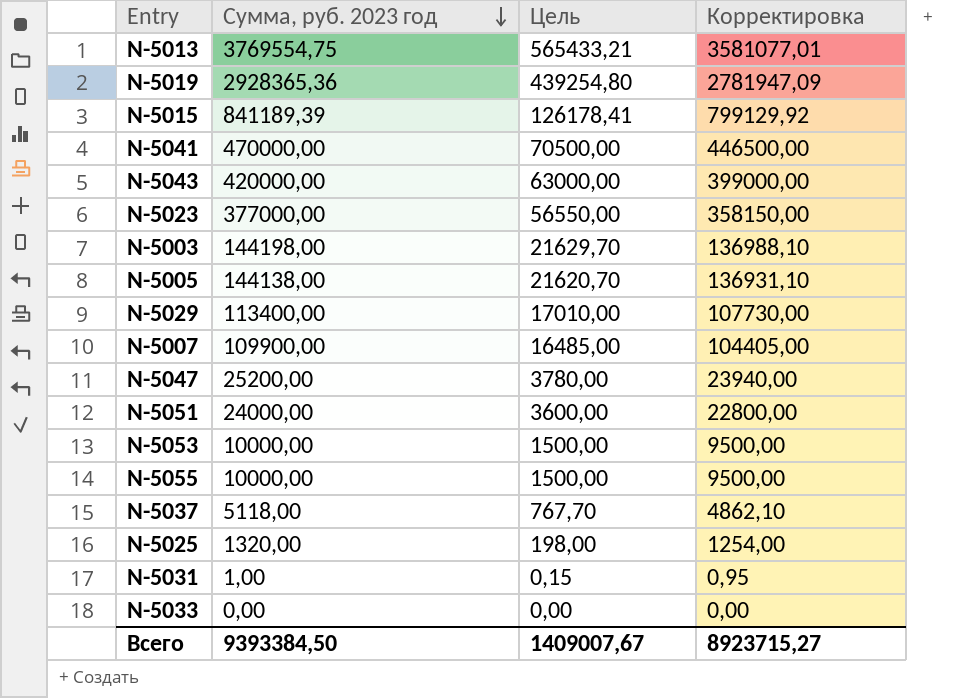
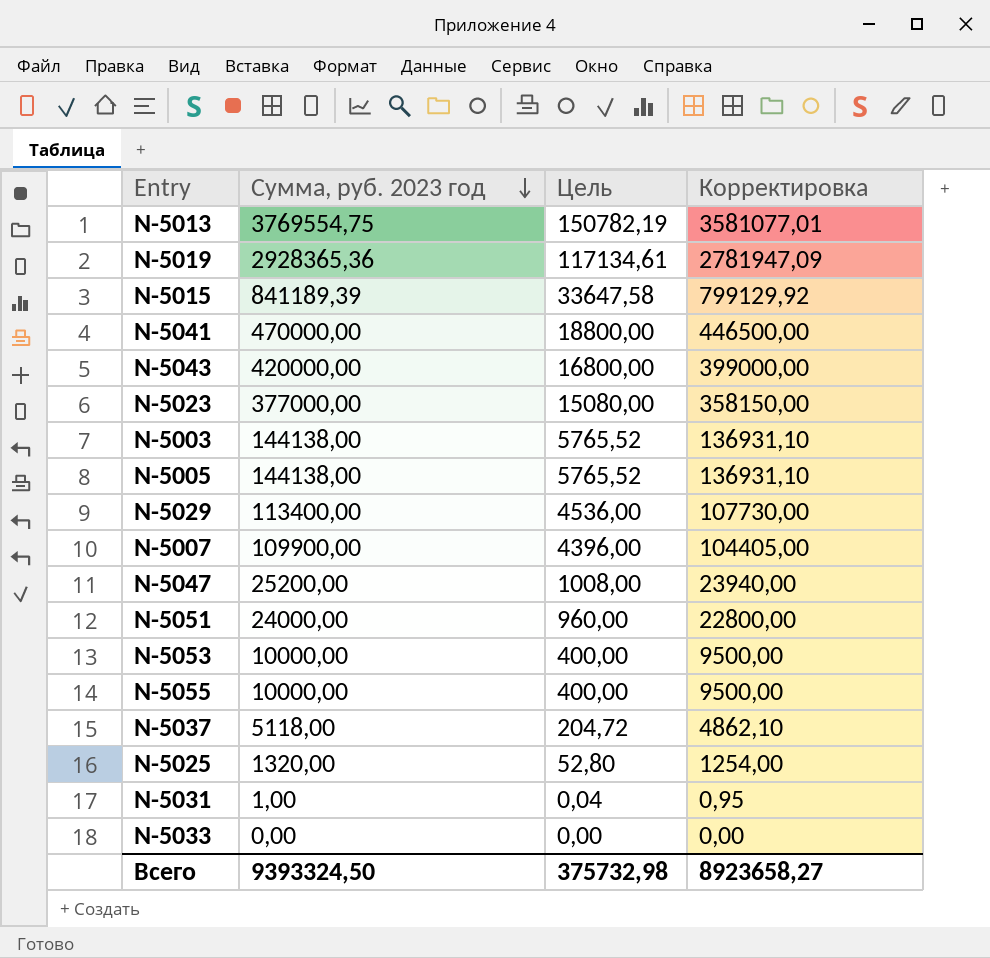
column Цель | formula: [Сумма, руб. 2023 год] * 0,15 -> [Сумма, руб. 2023 год] * 0,04
N-5003 | Сумма, руб. 2023 год: 144198,00 -> 144138,00
N-5003 | Корректировка: 136988,10 -> 136931,10
Всего | Сумма, руб. 2023 год: 9393384,50 -> 9393324,50
Всего | Цель: 1409007,67 -> 375732,98
Всего | Корректировка: 8923715,27 -> 8923658,27

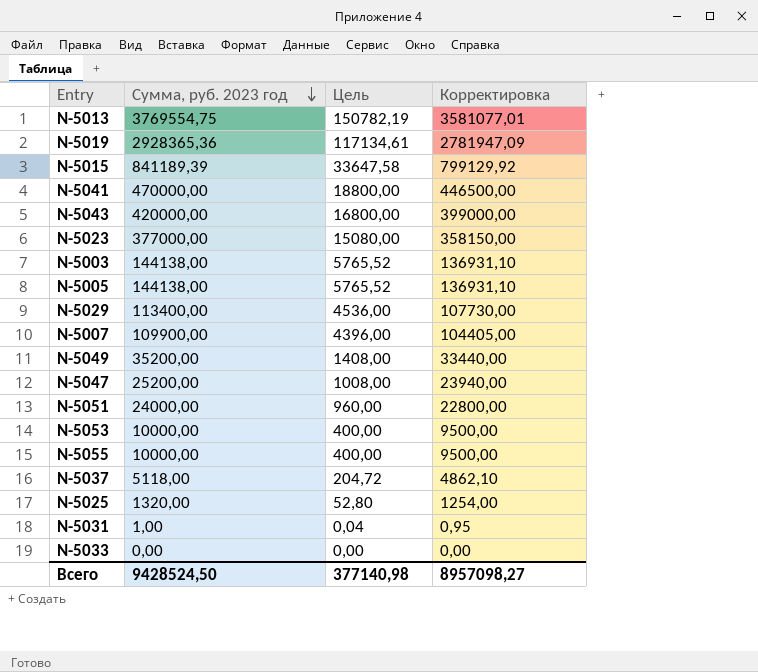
row N-5049: none -> 35200,00 | 1408,00 | 33440,00
Всего | Сумма, руб. 2023 год: 9393324,50 -> 9428524,50
Всего | Цель: 375732,98 -> 377140,98
Всего | Корректировка: 8923658,27 -> 8957098,27

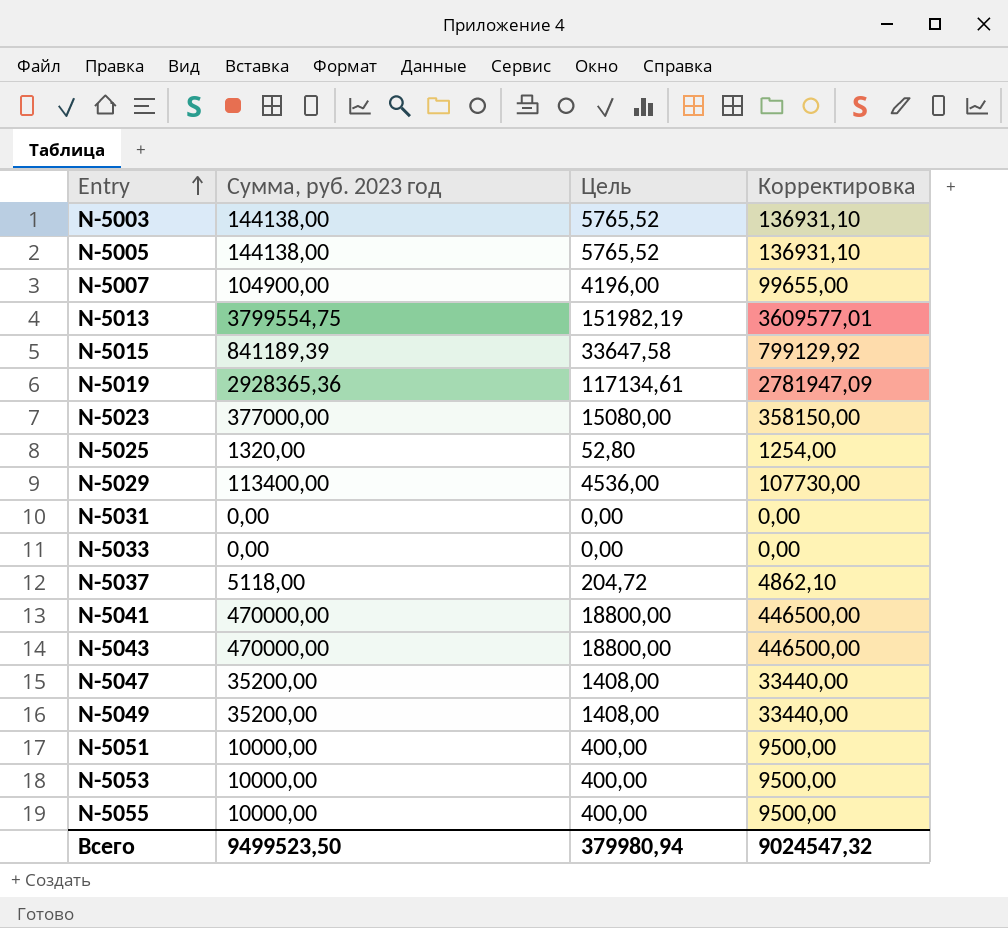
row order: Сумма, руб. 2023 год descending -> Entry ascending
N-5007 | Сумма, руб. 2023 год: 109900,00 -> 104900,00
N-5007 | Цель: 4396,00 -> 4196,00
N-5007 | Корректировка: 104405,00 -> 99655,00
N-5013 | Сумма, руб. 2023 год: 3769554,75 -> 3799554,75
N-5013 | Цель: 150782,19 -> 151982,19
N-5013 | Корректировка: 3581077,01 -> 3609577,01
N-5031 | Сумма, руб. 2023 год: 1,00 -> 0,00
N-5031 | Цель: 0,04 -> 0,00
N-5031 | Корректировка: 0,95 -> 0,00
N-5043 | Сумма, руб. 2023 год: 420000,00 -> 470000,00
N-5043 | Цель: 16800,00 -> 18800,00
N-5043 | Корректировка: 399000,00 -> 446500,00
N-5047 | Сумма, руб. 2023 год: 25200,00 -> 35200,00
N-5047 | Цель: 1008,00 -> 1408,00
N-5047 | Корректировка: 23940,00 -> 33440,00
N-5051 | Сумма, руб. 2023 год: 24000,00 -> 10000,00
N-5051 | Цель: 960,00 -> 400,00
N-5051 | Корректировка: 22800,00 -> 9500,00
Всего | Сумма, руб. 2023 год: 9428524,50 -> 9499523,50
Всего | Цель: 377140,98 -> 379980,94
Всего | Корректировка: 8957098,27 -> 9024547,32

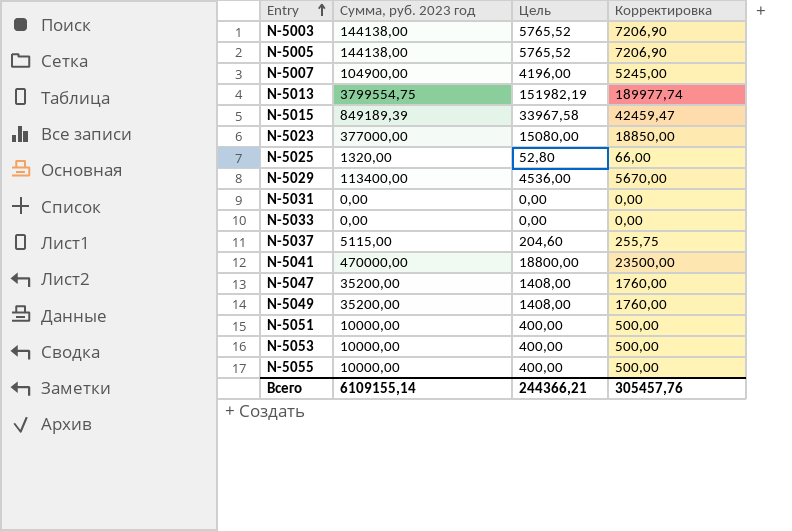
column Корректировка | formula: [Сумма, руб. 2023 год] * 0,95 -> [Сумма, руб. 2023 год] * 0,05
row N-5019: 2928365,36 | 117134,61 | 2781947,09 -> none
row N-5043: 470000,00 | 18800,00 | 446500,00 -> none
N-5015 | Сумма, руб. 2023 год: 841189,39 -> 849189,39
N-5015 | Цель: 33647,58 -> 33967,58
N-5037 | Сумма, руб. 2023 год: 5118,00 -> 5115,00
N-5037 | Цель: 204,72 -> 204,60
Всего | Сумма, руб. 2023 год: 9499523,50 -> 6109155,14
Всего | Цель: 379980,94 -> 244366,21
Всего | Корректировка: 9024547,32 -> 305457,76

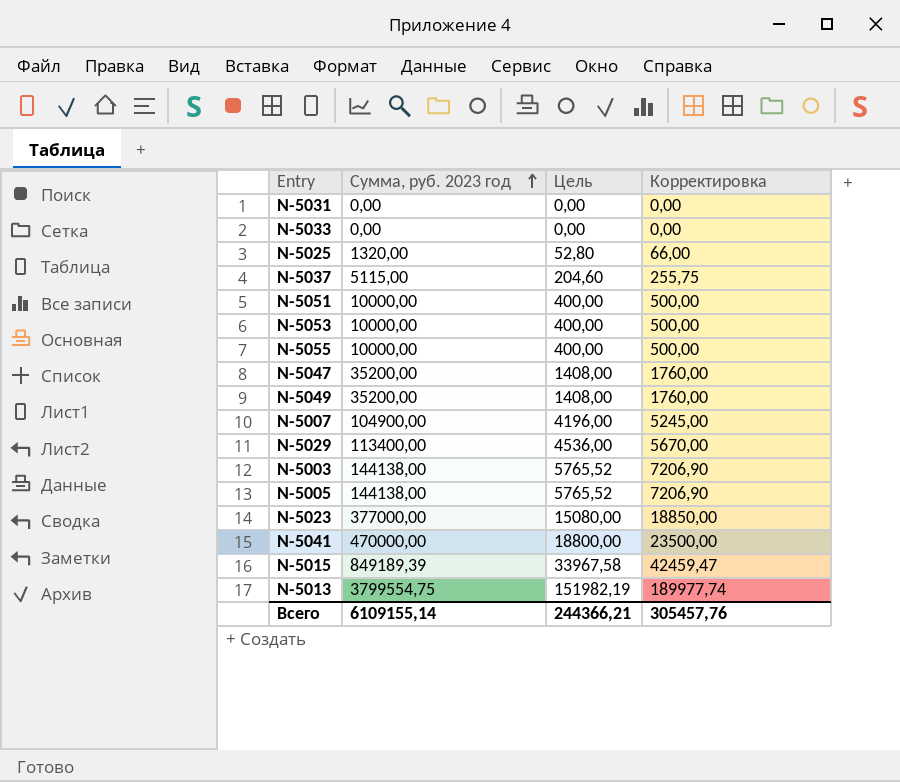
row order: Entry ascending -> Сумма, руб. 2023 год ascending

